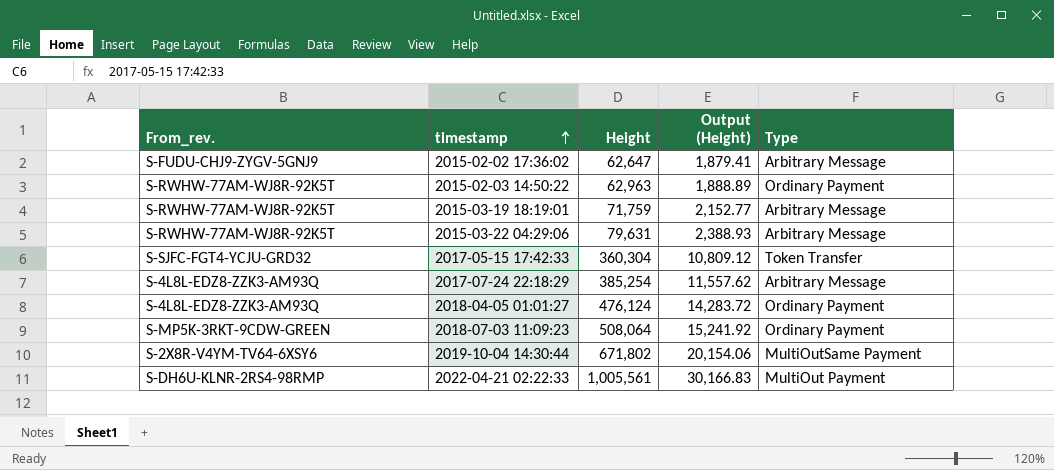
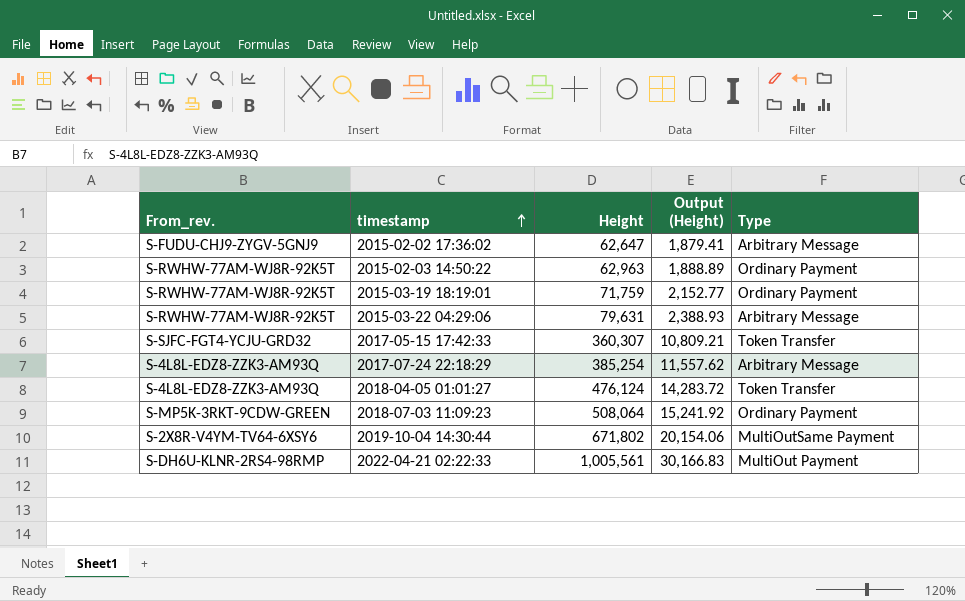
2015-03-19 18:19:01 | Type: Arbitrary Message -> Ordinary Payment
2017-05-15 17:42:33 | Height: 360,304 -> 360,307
2017-05-15 17:42:33 | Output (Height): 10,809.12 -> 10,809.21
2018-04-05 01:01:27 | Type: Ordinary Payment -> Token Transfer

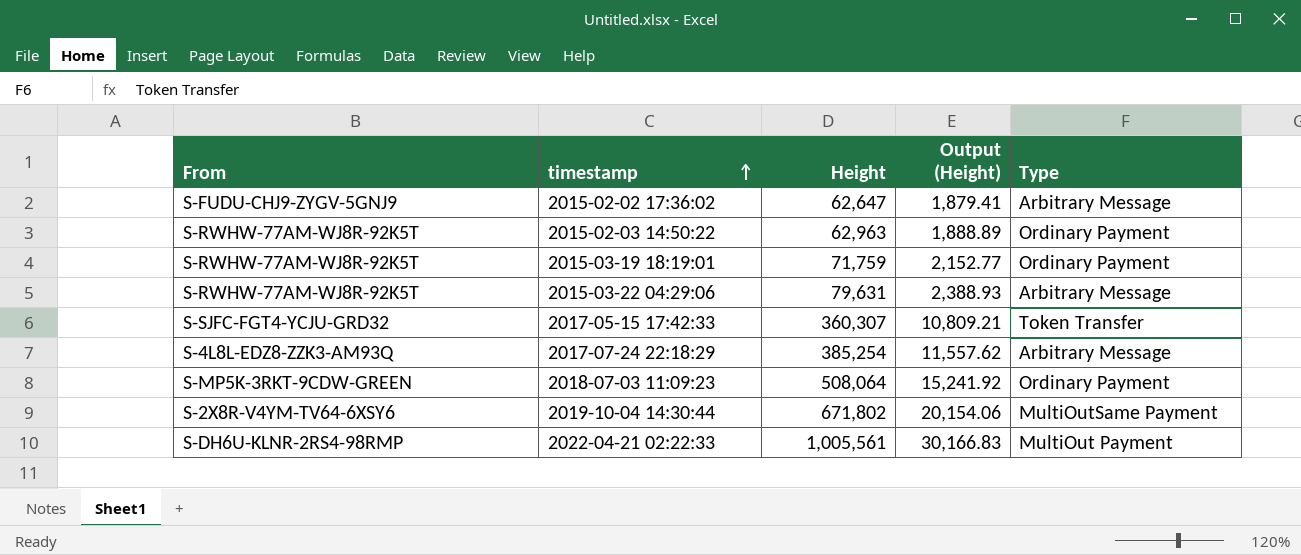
column name: From_rev. -> From
row 2018-04-05 01:01:27: S-4L8L-EDZ8-ZZK3-AM93Q | 476,124 | 14,283.72 | Token Transfer -> none

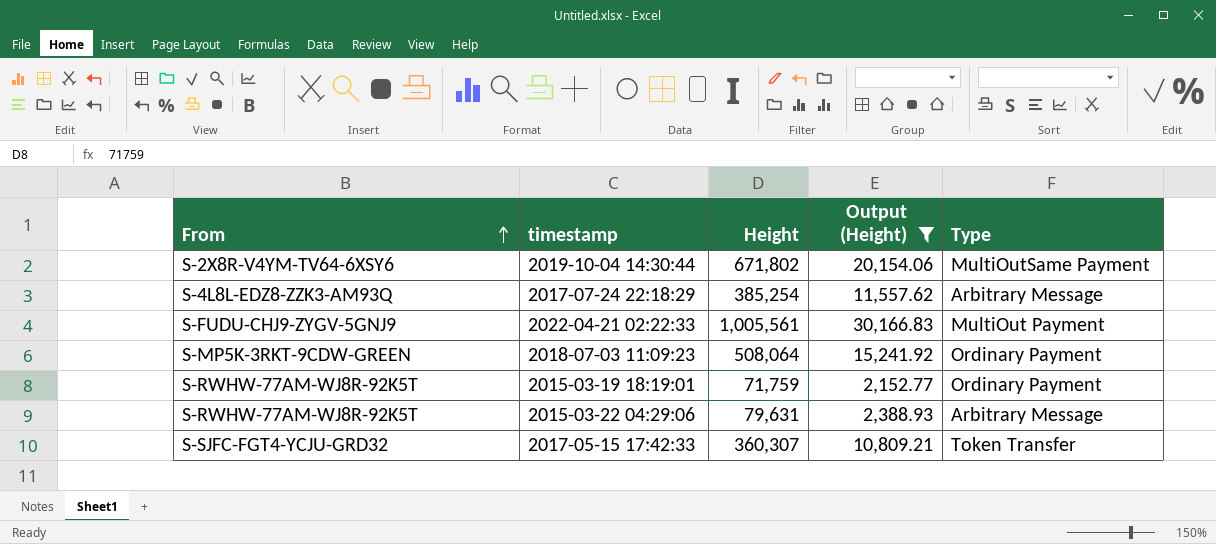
filter: none -> Output (Height) >= 2,152.77
row order: timestamp ascending -> From ascending
2022-04-21 02:22:33 | From: S-DH6U-KLNR-2RS4-98RMP -> S-FUDU-CHJ9-ZYGV-5GNJ9

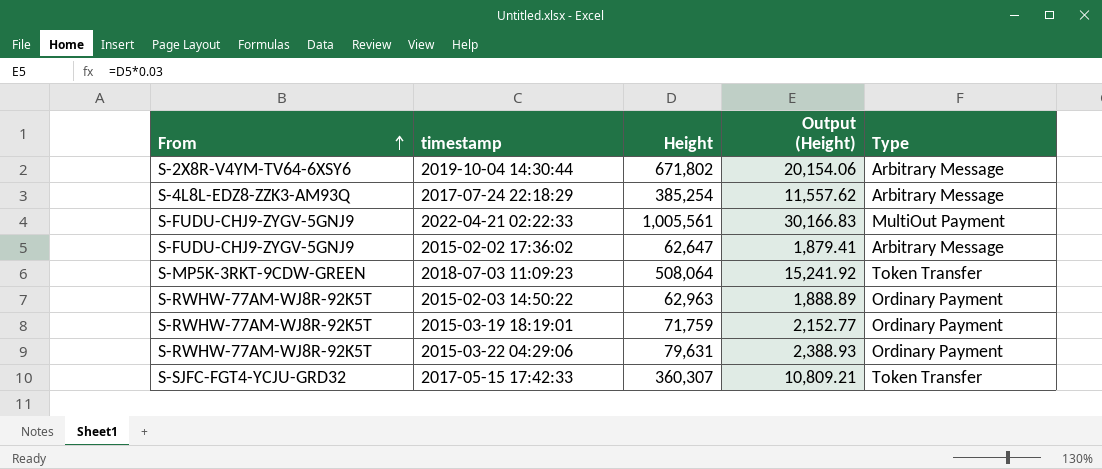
filter: Output (Height) >= 2,152.77 -> none
2019-10-04 14:30:44 | Type: MultiOutSame Payment -> Arbitrary Message
2018-07-03 11:09:23 | Type: Ordinary Payment -> Token Transfer
2015-03-22 04:29:06 | Type: Arbitrary Message -> Ordinary Payment

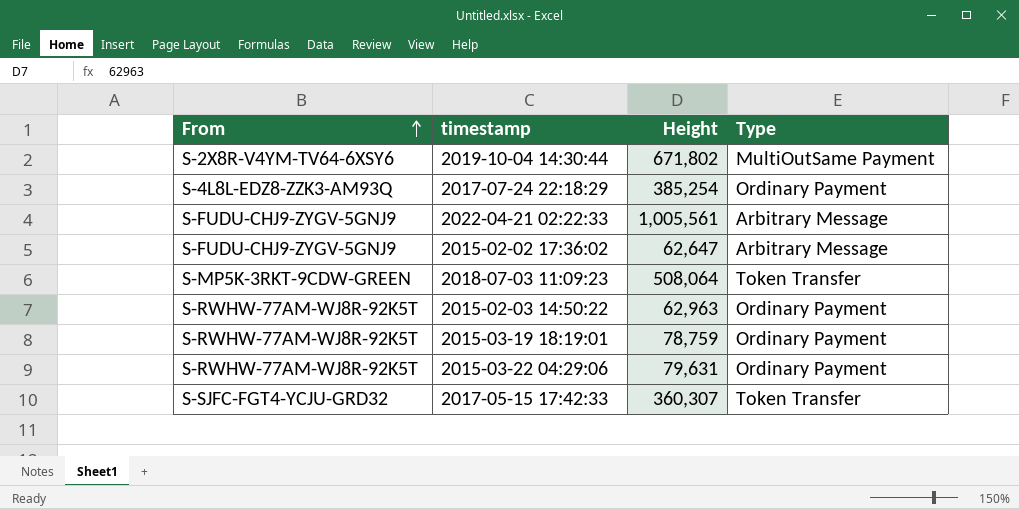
column Output (Height) | formula: [Height] * 0.03 -> none
2019-10-04 14:30:44 | Type: Arbitrary Message -> MultiOutSame Payment
2017-07-24 22:18:29 | Type: Arbitrary Message -> Ordinary Payment
2022-04-21 02:22:33 | Type: MultiOut Payment -> Arbitrary Message
2015-03-19 18:19:01 | Height: 71,759 -> 78,759

